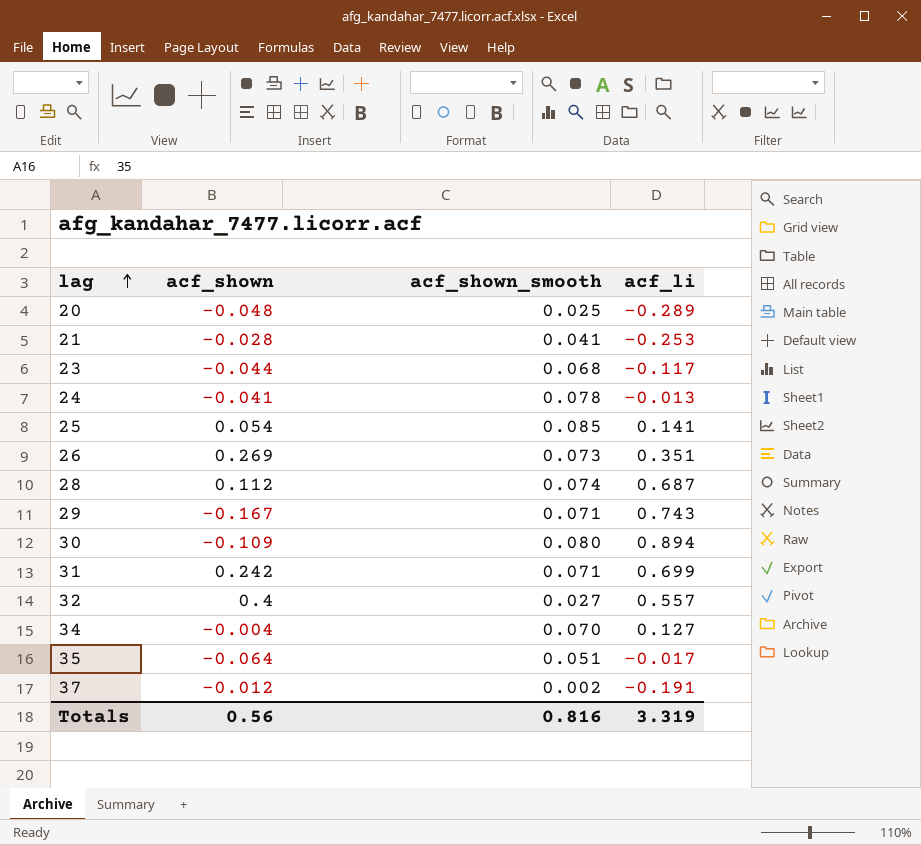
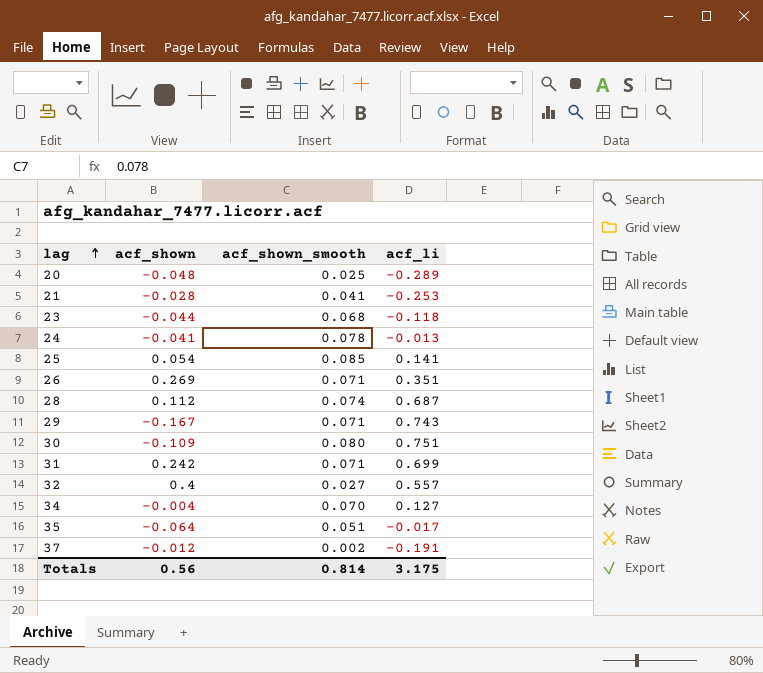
23 | acf_li: -0.117 -> -0.118
26 | acf_shown_smooth: 0.073 -> 0.071
30 | acf_li: 0.894 -> 0.751
Totals | acf_shown_smooth: 0.816 -> 0.814
Totals | acf_li: 3.319 -> 3.175

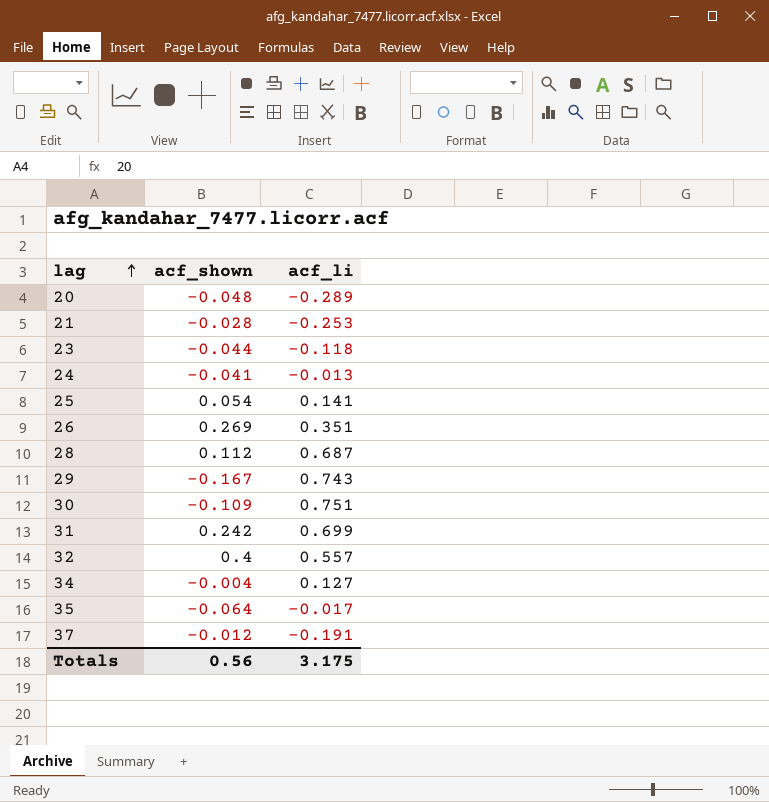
column acf_shown_smooth | position: 3 -> none

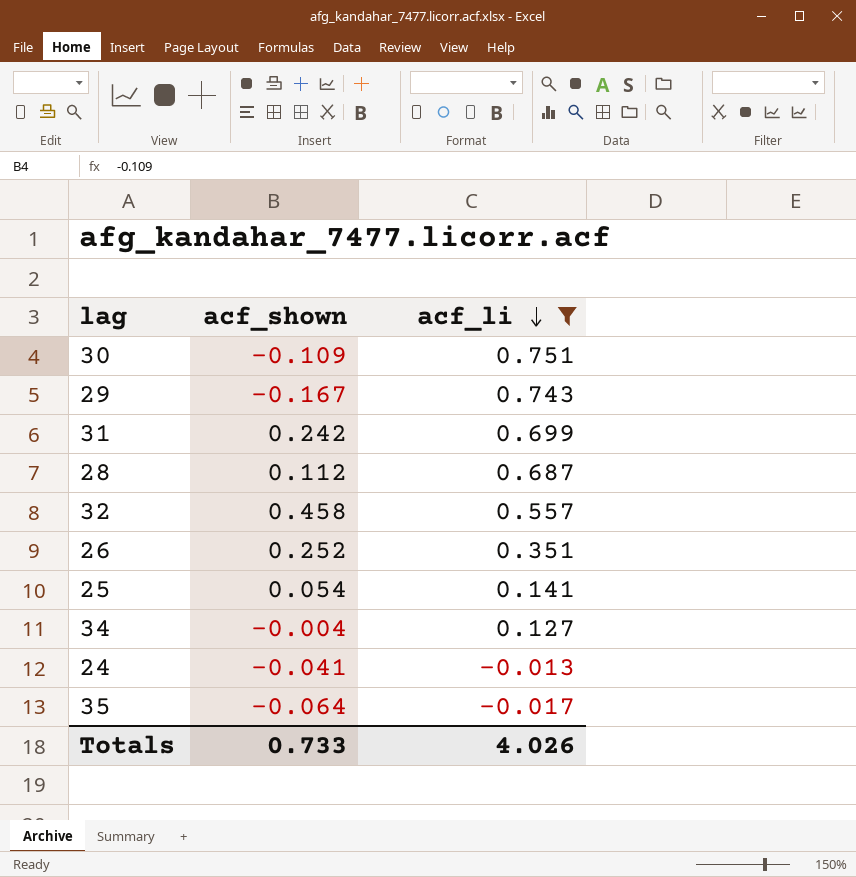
filter: none -> acf_li >= -0.017
row order: lag ascending -> acf_li descending
32 | acf_shown: 0.4 -> 0.458
26 | acf_shown: 0.269 -> 0.252
Totals | acf_shown: 0.56 -> 0.733
Totals | acf_li: 3.175 -> 4.026

